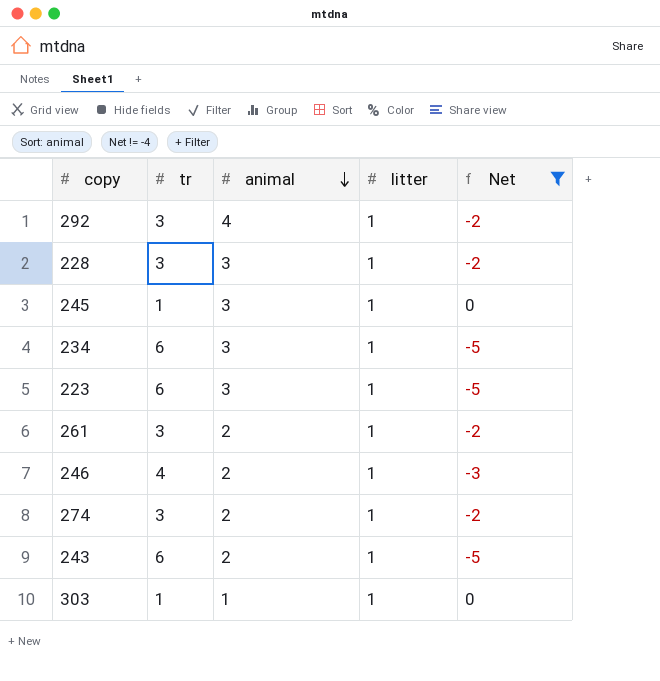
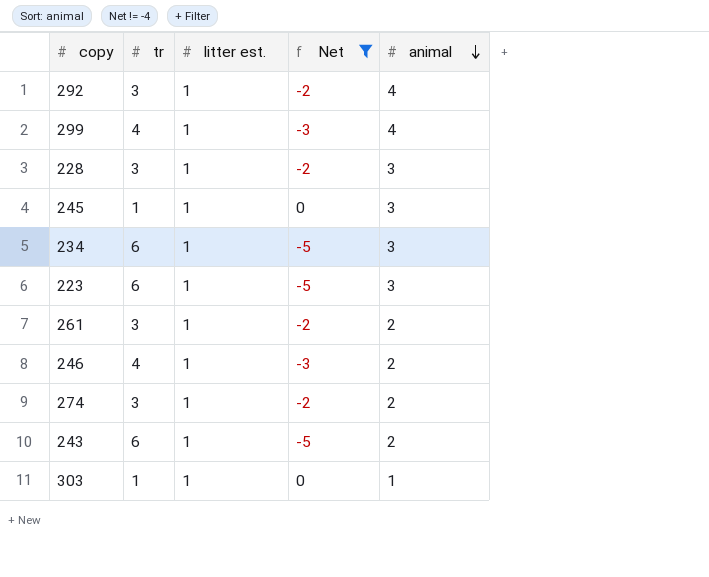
column name: litter -> litter est.
column animal | position: 3 -> 5
row 299: none -> 4 | 1 | -3 | 4

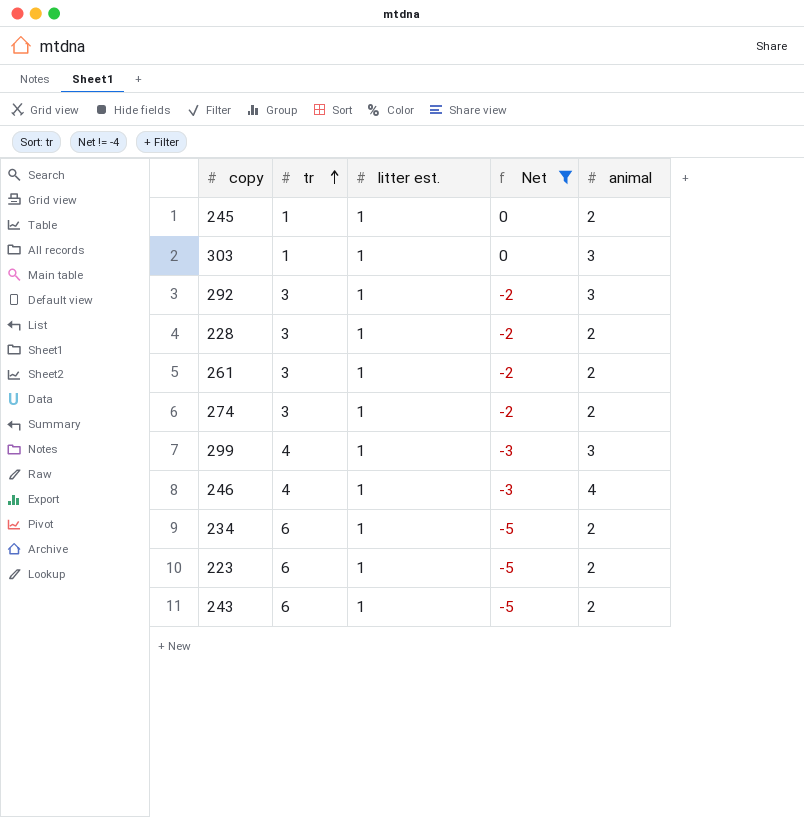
row order: animal descending -> tr ascending
245 | animal: 3 -> 2
303 | animal: 1 -> 3
292 | animal: 4 -> 3
228 | animal: 3 -> 2
299 | animal: 4 -> 3
246 | animal: 2 -> 4
234 | animal: 3 -> 2
223 | animal: 3 -> 2

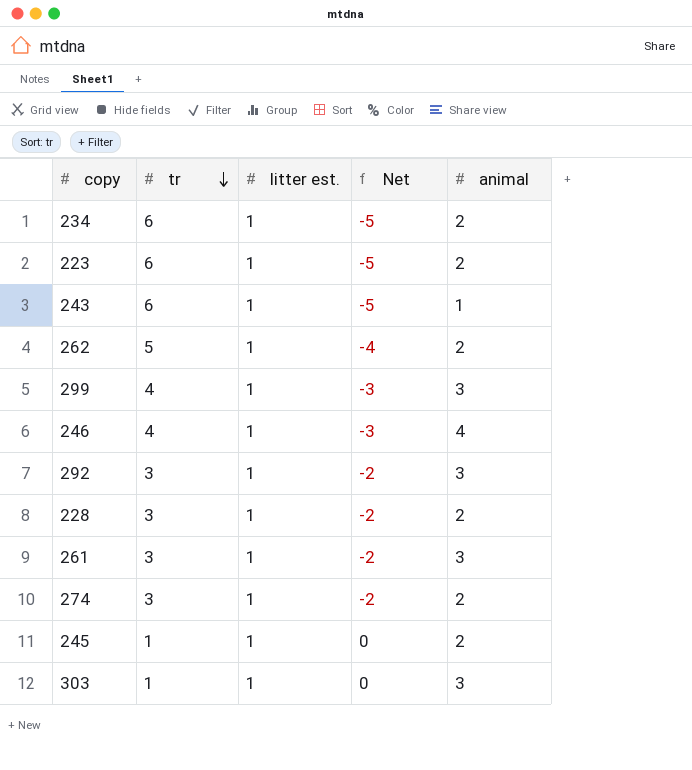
filter: Net != -4 -> none
row order: tr ascending -> tr descending
243 | animal: 2 -> 1
261 | animal: 2 -> 3

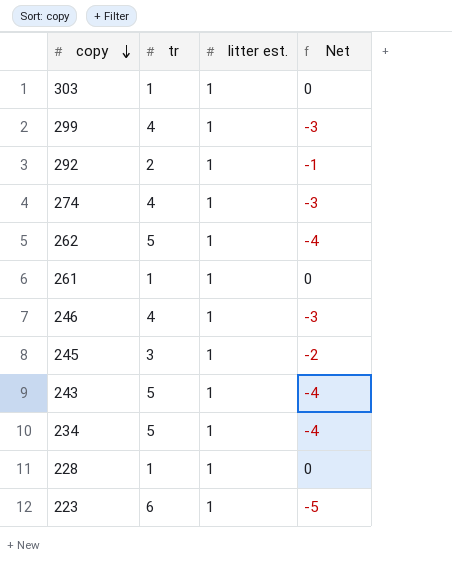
row order: tr descending -> copy descending
column animal | position: 5 -> none
292 | tr: 3 -> 2
292 | Net: -2 -> -1
274 | tr: 3 -> 4
274 | Net: -2 -> -3
261 | tr: 3 -> 1
261 | Net: -2 -> 0
245 | tr: 1 -> 3
245 | Net: 0 -> -2
243 | tr: 6 -> 5
243 | Net: -5 -> -4
234 | tr: 6 -> 5
234 | Net: -5 -> -4
228 | tr: 3 -> 1
228 | Net: -2 -> 0

